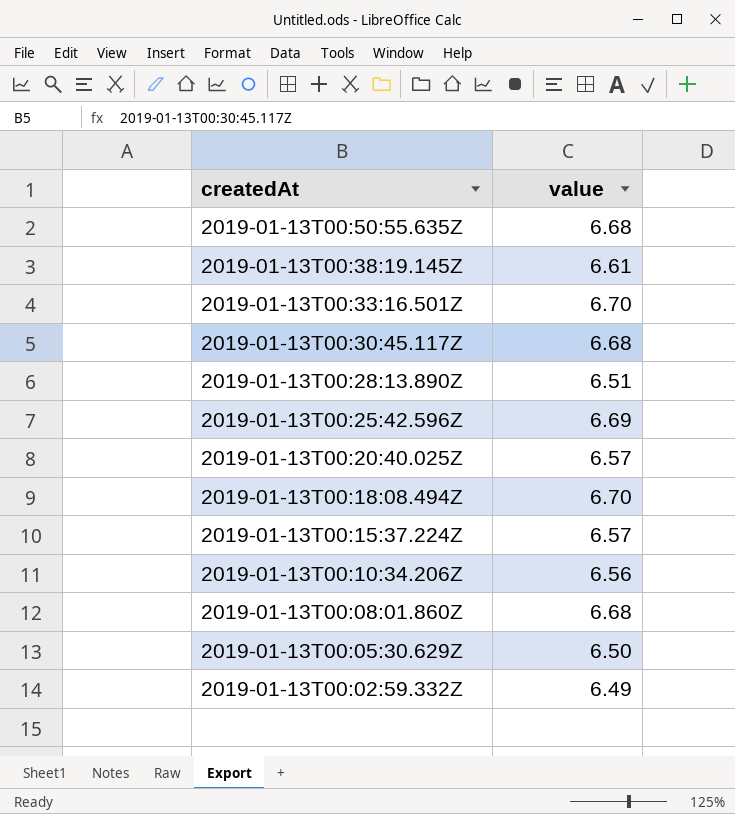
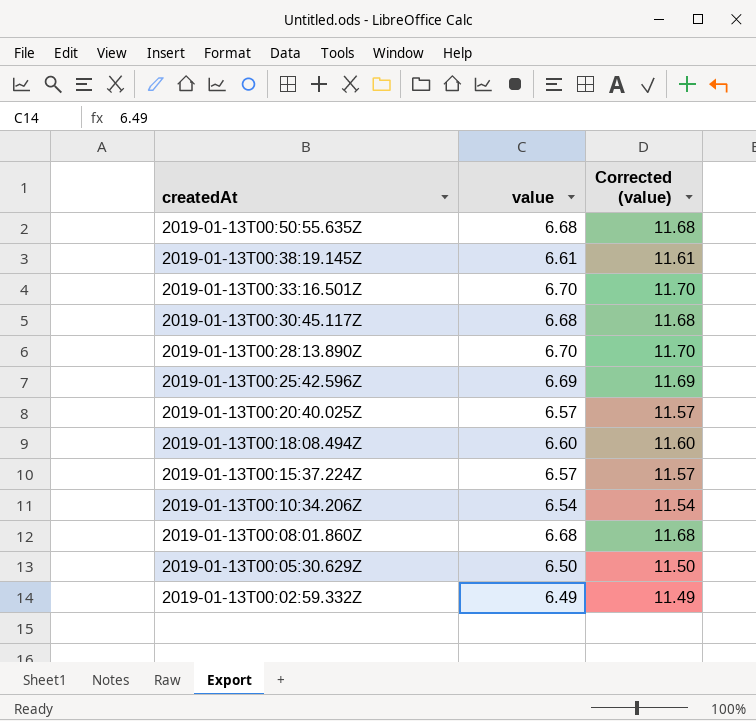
column Corrected (value) | formula: none -> [value] + 5
2019-01-13T00:28:13.890Z | value: 6.51 -> 6.70
2019-01-13T00:18:08.494Z | value: 6.70 -> 6.60
2019-01-13T00:10:34.206Z | value: 6.56 -> 6.54

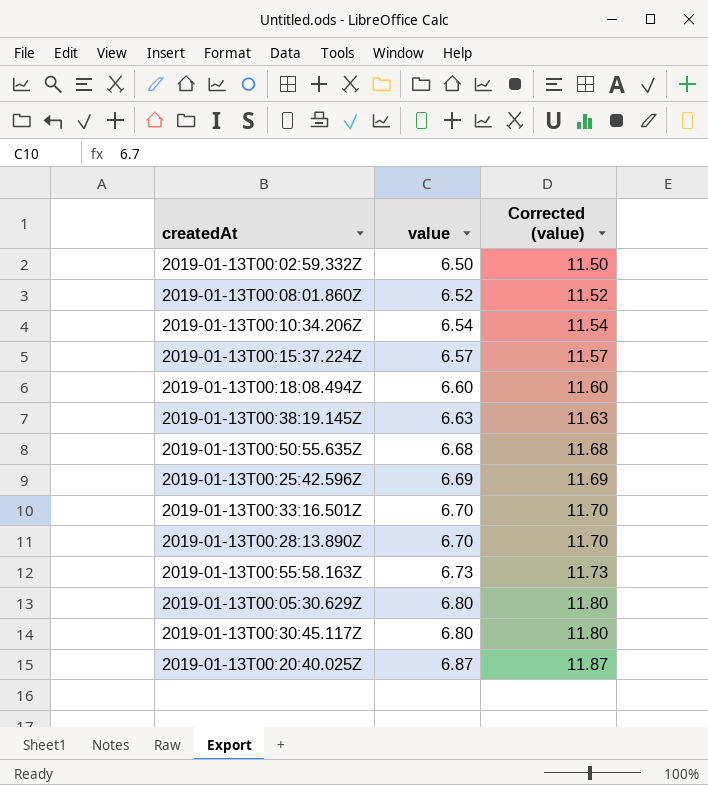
row order: createdAt descending -> value ascending
2019-01-13T00:02:59.332Z | value: 6.49 -> 6.50
2019-01-13T00:02:59.332Z | Corrected (value): 11.49 -> 11.50
2019-01-13T00:08:01.860Z | value: 6.68 -> 6.52
2019-01-13T00:08:01.860Z | Corrected (value): 11.68 -> 11.52
2019-01-13T00:38:19.145Z | value: 6.61 -> 6.63
2019-01-13T00:38:19.145Z | Corrected (value): 11.61 -> 11.63
row 2019-01-13T00:55:58.163Z: none -> 6.73 | 11.73
2019-01-13T00:05:30.629Z | value: 6.50 -> 6.80
2019-01-13T00:05:30.629Z | Corrected (value): 11.50 -> 11.80
2019-01-13T00:30:45.117Z | value: 6.68 -> 6.80
2019-01-13T00:30:45.117Z | Corrected (value): 11.68 -> 11.80
2019-01-13T00:20:40.025Z | value: 6.57 -> 6.87
2019-01-13T00:20:40.025Z | Corrected (value): 11.57 -> 11.87

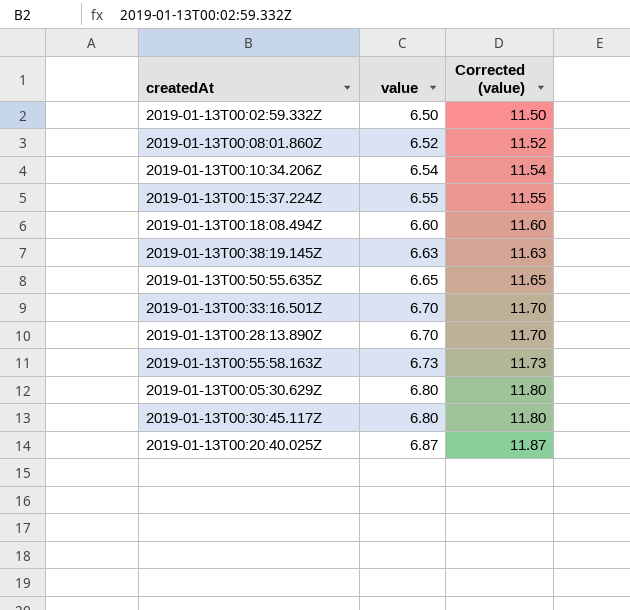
row 2019-01-13T00:25:42.596Z: 6.69 | 11.69 -> none
2019-01-13T00:15:37.224Z | value: 6.57 -> 6.55
2019-01-13T00:15:37.224Z | Corrected (value): 11.57 -> 11.55
2019-01-13T00:50:55.635Z | value: 6.68 -> 6.65
2019-01-13T00:50:55.635Z | Corrected (value): 11.68 -> 11.65

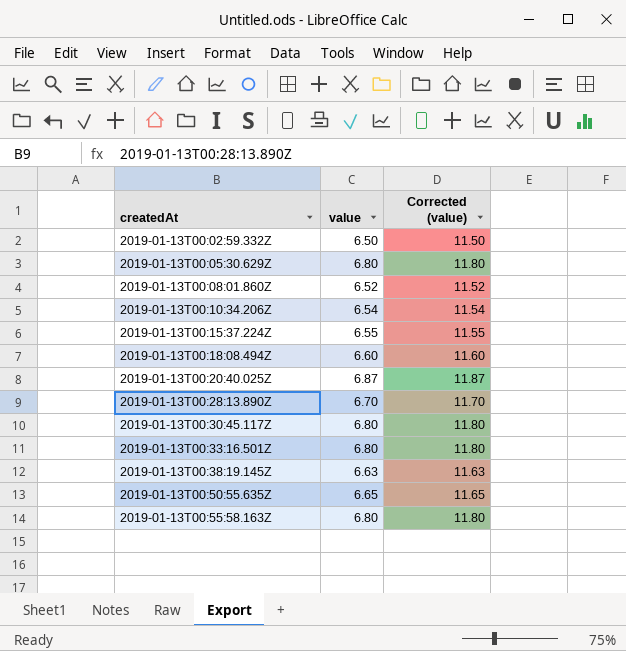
row order: value ascending -> createdAt ascending
2019-01-13T00:33:16.501Z | value: 6.70 -> 6.80
2019-01-13T00:33:16.501Z | Corrected (value): 11.70 -> 11.80
2019-01-13T00:55:58.163Z | value: 6.73 -> 6.80
2019-01-13T00:55:58.163Z | Corrected (value): 11.73 -> 11.80

